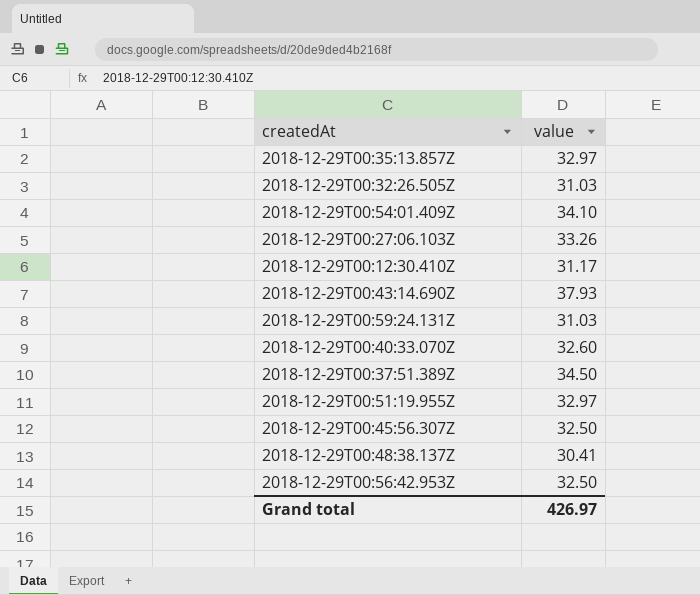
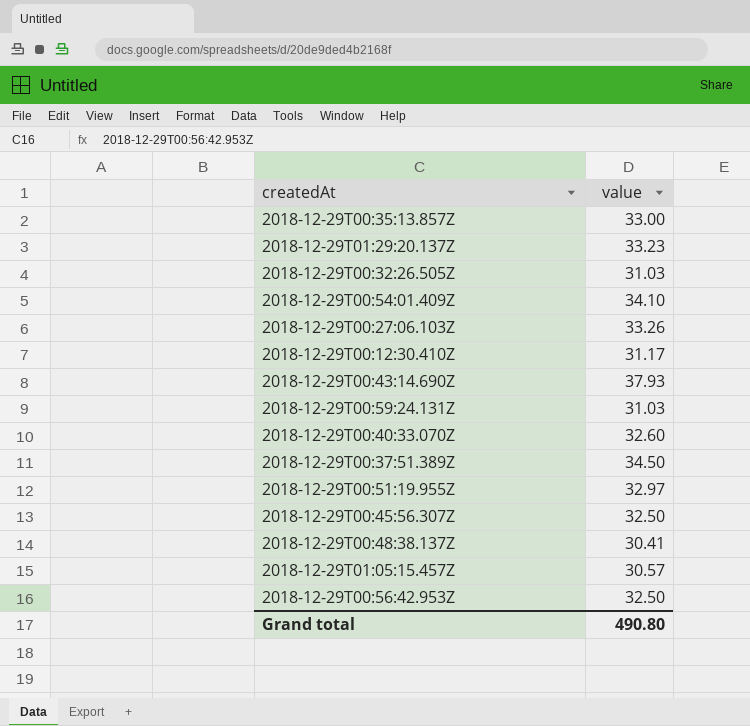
2018-12-29T00:35:13.857Z | value: 32.97 -> 33.00
row 2018-12-29T01:29:20.137Z: none -> 33.23
row 2018-12-29T01:05:15.457Z: none -> 30.57
Grand total | value: 426.97 -> 490.80

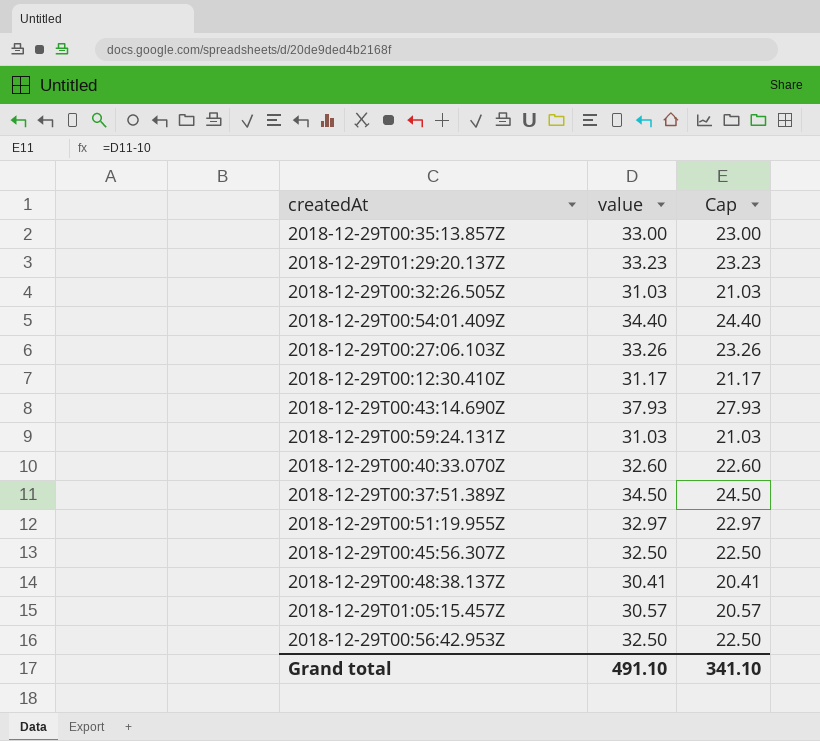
column Cap | formula: none -> [value] - 10
2018-12-29T00:54:01.409Z | value: 34.10 -> 34.40
Grand total | value: 490.80 -> 491.10

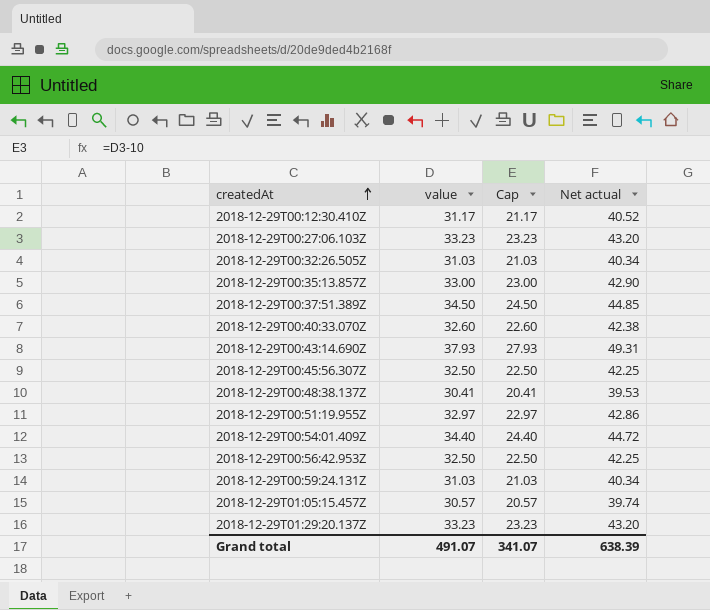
row order: none -> createdAt ascending
column Net actual | formula: none -> [value] * 1.3
2018-12-29T00:27:06.103Z | value: 33.26 -> 33.23
2018-12-29T00:27:06.103Z | Cap: 23.26 -> 23.23
Grand total | value: 491.10 -> 491.07
Grand total | Cap: 341.10 -> 341.07

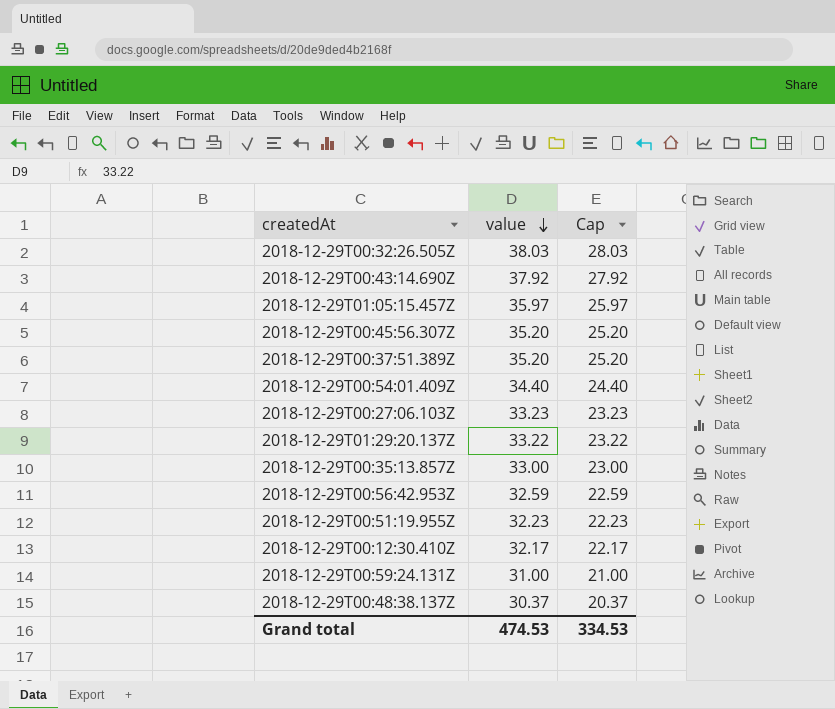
row order: createdAt ascending -> value descending
column Net actual | formula: [value] * 1.3 -> none
row 2018-12-29T00:40:33.070Z: 32.60 | 22.60 | 42.38 -> none
2018-12-29T00:32:26.505Z | value: 31.03 -> 38.03
2018-12-29T00:32:26.505Z | Cap: 21.03 -> 28.03
2018-12-29T00:43:14.690Z | value: 37.93 -> 37.92
2018-12-29T00:43:14.690Z | Cap: 27.93 -> 27.92
2018-12-29T01:05:15.457Z | value: 30.57 -> 35.97
2018-12-29T01:05:15.457Z | Cap: 20.57 -> 25.97
2018-12-29T00:45:56.307Z | value: 32.50 -> 35.20
2018-12-29T00:45:56.307Z | Cap: 22.50 -> 25.20
2018-12-29T00:37:51.389Z | value: 34.50 -> 35.20
2018-12-29T00:37:51.389Z | Cap: 24.50 -> 25.20
2018-12-29T01:29:20.137Z | value: 33.23 -> 33.22
2018-12-29T01:29:20.137Z | Cap: 23.23 -> 23.22
2018-12-29T00:56:42.953Z | value: 32.50 -> 32.59
2018-12-29T00:56:42.953Z | Cap: 22.50 -> 22.59
2018-12-29T00:51:19.955Z | value: 32.97 -> 32.23
2018-12-29T00:51:19.955Z | Cap: 22.97 -> 22.23
2018-12-29T00:12:30.410Z | value: 31.17 -> 32.17
2018-12-29T00:12:30.410Z | Cap: 21.17 -> 22.17
2018-12-29T00:59:24.131Z | value: 31.03 -> 31.00
2018-12-29T00:59:24.131Z | Cap: 21.03 -> 21.00
2018-12-29T00:48:38.137Z | value: 30.41 -> 30.37
2018-12-29T00:48:38.137Z | Cap: 20.41 -> 20.37
Grand total | value: 491.07 -> 474.53
Grand total | Cap: 341.07 -> 334.53

